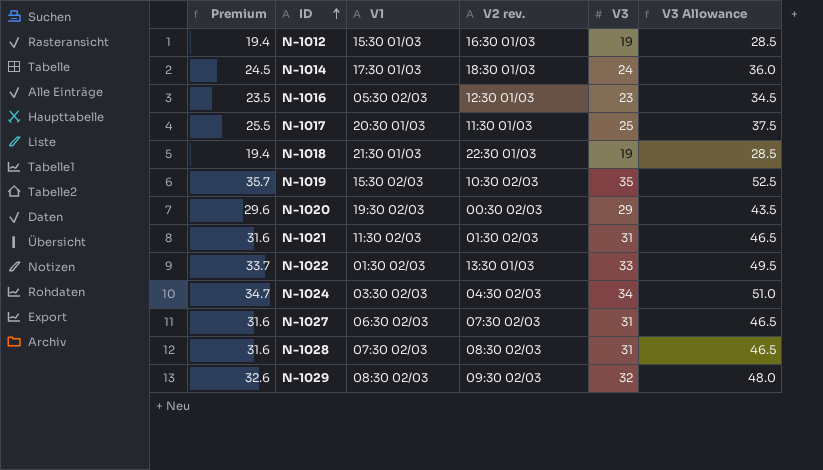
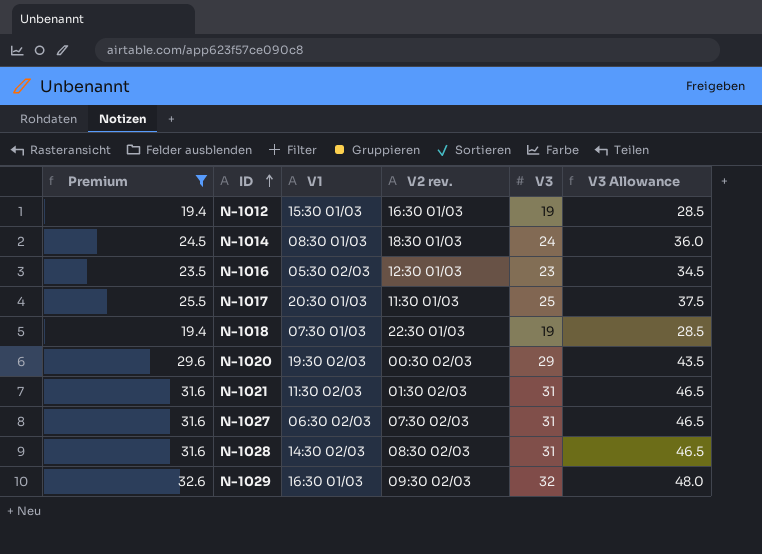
filter: none -> Premium <= 32.6
N-1014 | V1: 17:30 01/03 -> 08:30 01/03
N-1018 | V1: 21:30 01/03 -> 07:30 01/03
N-1028 | V1: 07:30 02/03 -> 14:30 02/03
N-1029 | V1: 08:30 02/03 -> 16:30 01/03

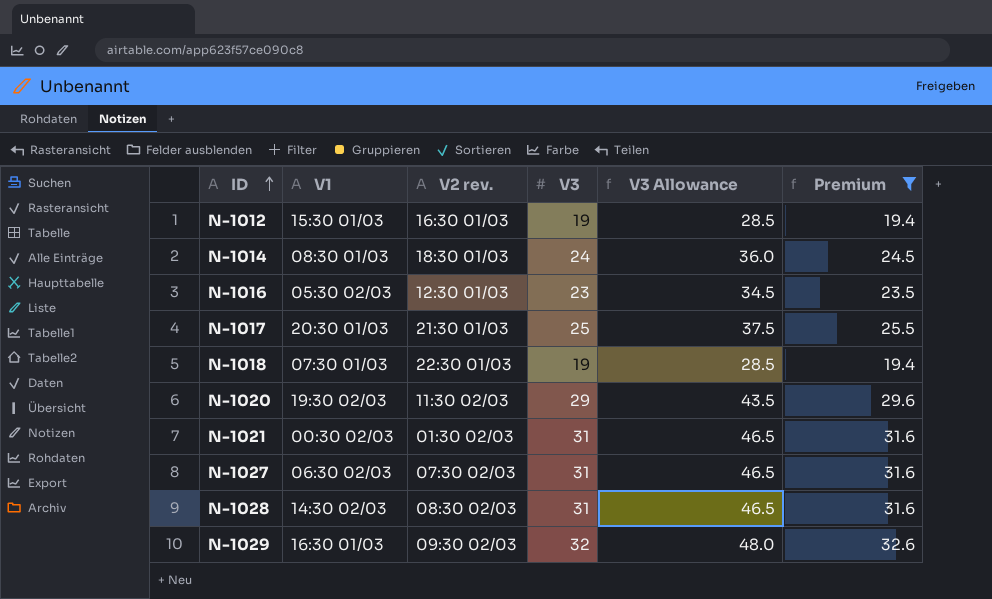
column Premium | position: 1 -> 6
N-1017 | V2 rev.: 11:30 01/03 -> 21:30 01/03
N-1020 | V2 rev.: 00:30 02/03 -> 11:30 02/03
N-1021 | V1: 11:30 02/03 -> 00:30 02/03

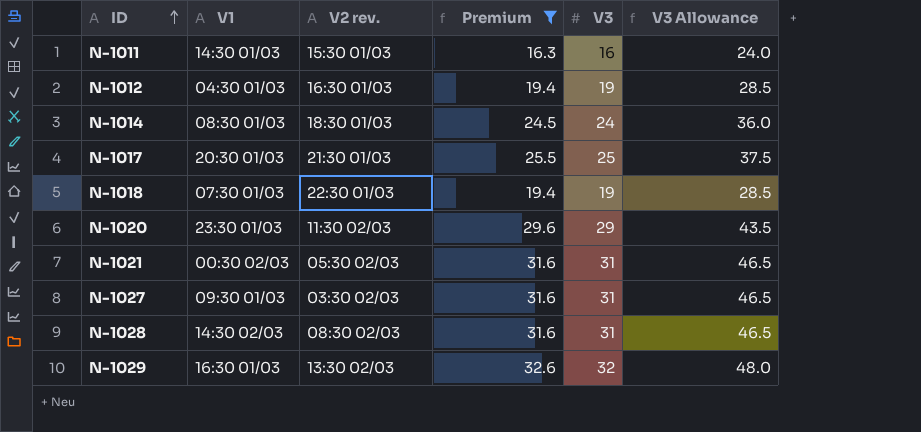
column Premium | position: 6 -> 4
row N-1016: 05:30 02/03 | 12:30 01/03 | 23 | 34.5 | 23.5 -> none
row N-1011: none -> 14:30 01/03 | 15:30 01/03 | 16.3 | 16 | 24.0
N-1012 | V1: 15:30 01/03 -> 04:30 01/03
N-1020 | V1: 19:30 02/03 -> 23:30 01/03
N-1021 | V2 rev.: 01:30 02/03 -> 05:30 02/03
N-1027 | V1: 06:30 02/03 -> 09:30 01/03
N-1027 | V2 rev.: 07:30 02/03 -> 03:30 02/03
N-1029 | V2 rev.: 09:30 02/03 -> 13:30 02/03

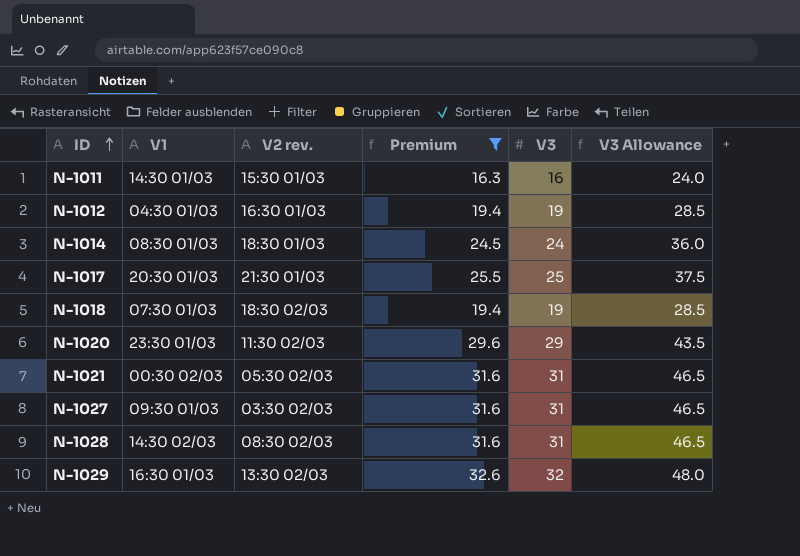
N-1018 | V2 rev.: 22:30 01/03 -> 18:30 02/03

